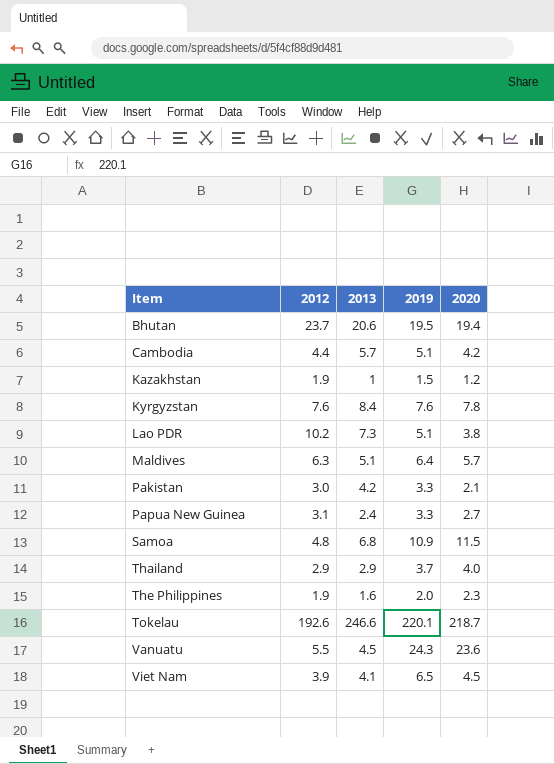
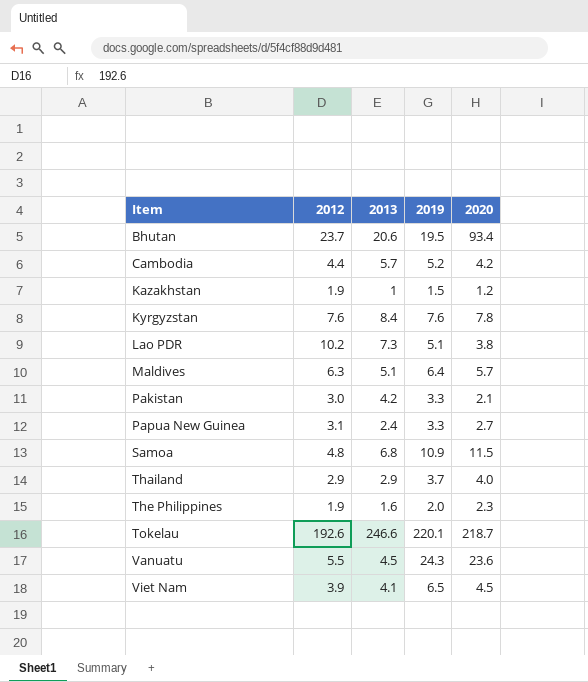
Bhutan | 2020: 19.4 -> 93.4
Cambodia | 2019: 5.1 -> 5.2

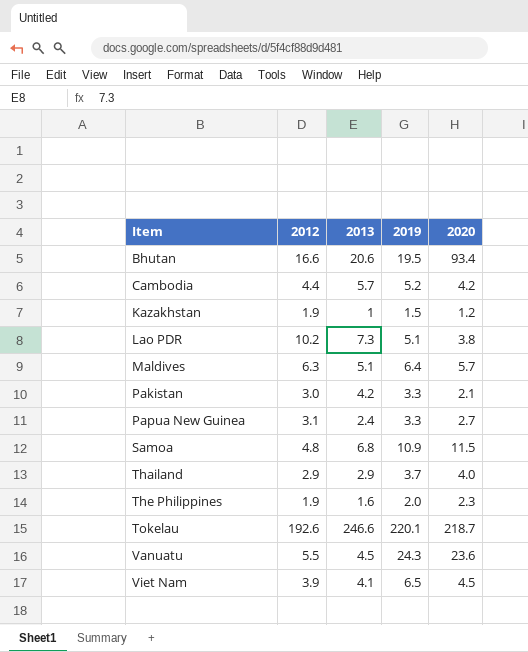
row Kyrgyzstan: 7.6 | 8.4 | 7.6 | 7.8 -> none
Bhutan | 2012: 23.7 -> 16.6

